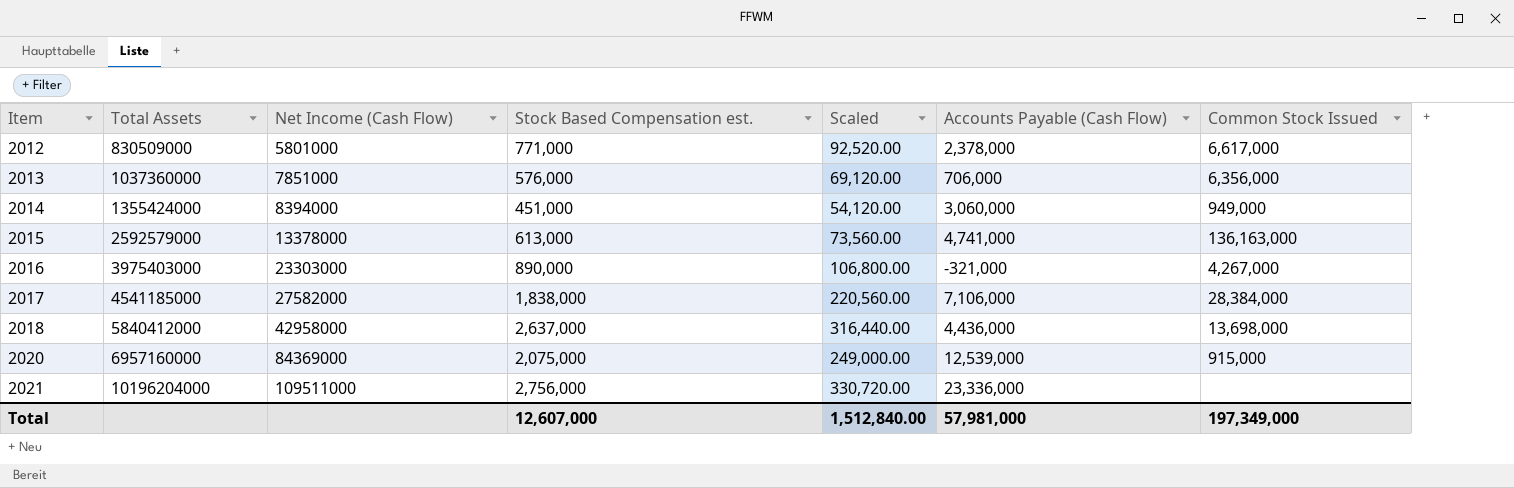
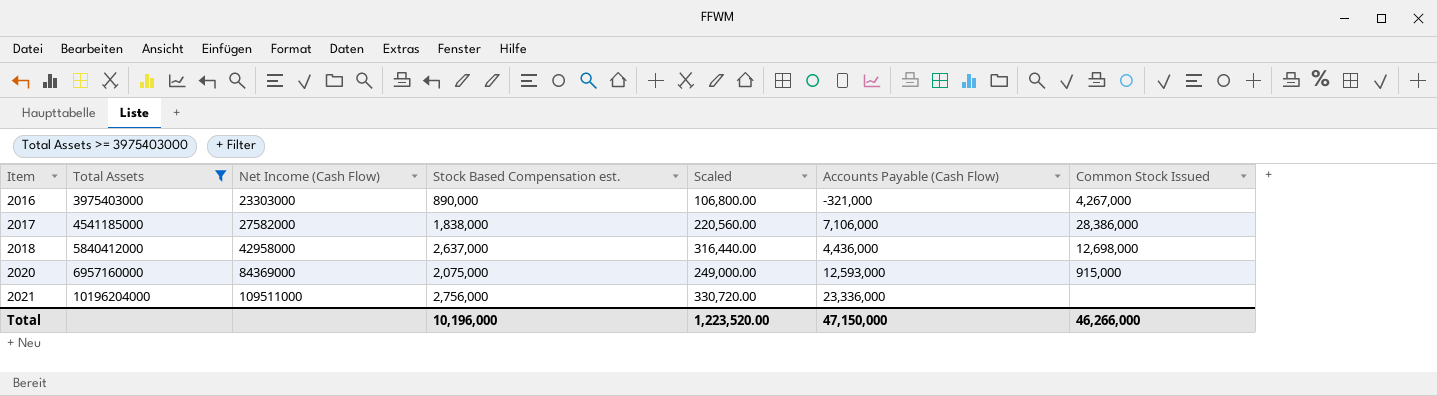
filter: none -> Total Assets >= 3975403000
2017 | Common Stock Issued: 28,384,000 -> 28,386,000
2018 | Common Stock Issued: 13,698,000 -> 12,698,000
2020 | Accounts Payable (Cash Flow): 12,539,000 -> 12,593,000
Total | Stock Based Compensation est.: 12,607,000 -> 10,196,000
Total | Scaled: 1,512,840.00 -> 1,223,520.00
Total | Accounts Payable (Cash Flow): 57,981,000 -> 47,150,000
Total | Common Stock Issued: 197,349,000 -> 46,266,000

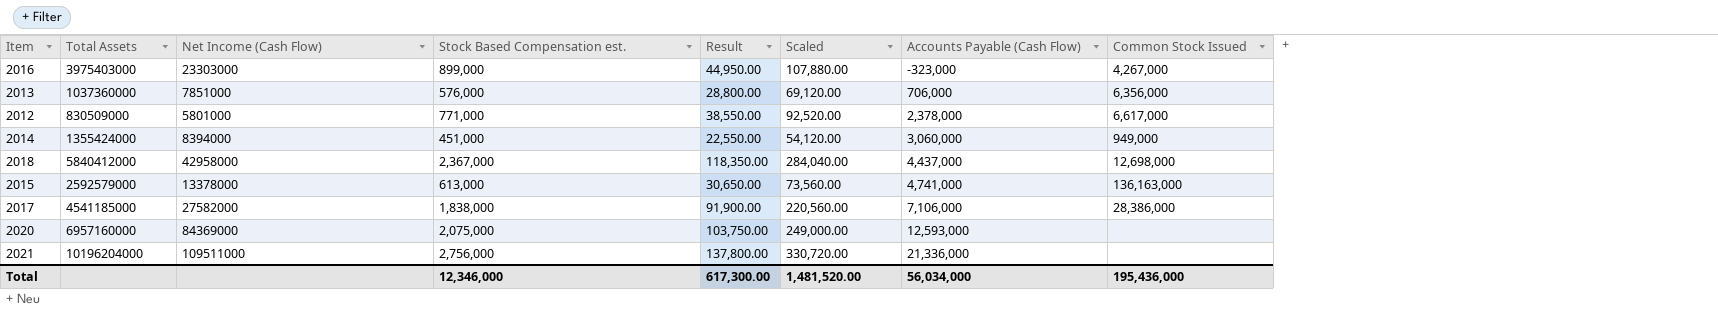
filter: Total Assets >= 3975403000 -> none
row order: Item ascending -> Accounts Payable (Cash Flow) ascending
column Result | formula: none -> [Stock Based Compensation est.] * 0.05
2016 | Stock Based Compensation est.: 890,000 -> 899,000
2016 | Scaled: 106,800.00 -> 107,880.00
2016 | Accounts Payable (Cash Flow): -321,000 -> -323,000
2018 | Stock Based Compensation est.: 2,637,000 -> 2,367,000
2018 | Scaled: 316,440.00 -> 284,040.00
2018 | Accounts Payable (Cash Flow): 4,436,000 -> 4,437,000
2020 | Common Stock Issued: 915,000 -> none
2021 | Accounts Payable (Cash Flow): 23,336,000 -> 21,336,000
Total | Stock Based Compensation est.: 10,196,000 -> 12,346,000
Total | Scaled: 1,223,520.00 -> 1,481,520.00
Total | Accounts Payable (Cash Flow): 47,150,000 -> 56,034,000
Total | Common Stock Issued: 46,266,000 -> 195,436,000

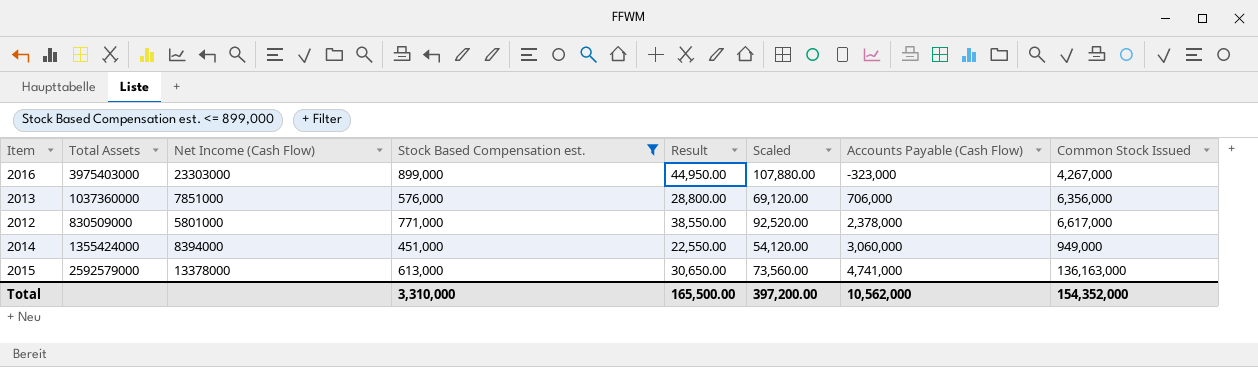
filter: none -> Stock Based Compensation est. <= 899,000
Total | Stock Based Compensation est.: 12,346,000 -> 3,310,000
Total | Result: 617,300.00 -> 165,500.00
Total | Scaled: 1,481,520.00 -> 397,200.00
Total | Accounts Payable (Cash Flow): 56,034,000 -> 10,562,000
Total | Common Stock Issued: 195,436,000 -> 154,352,000

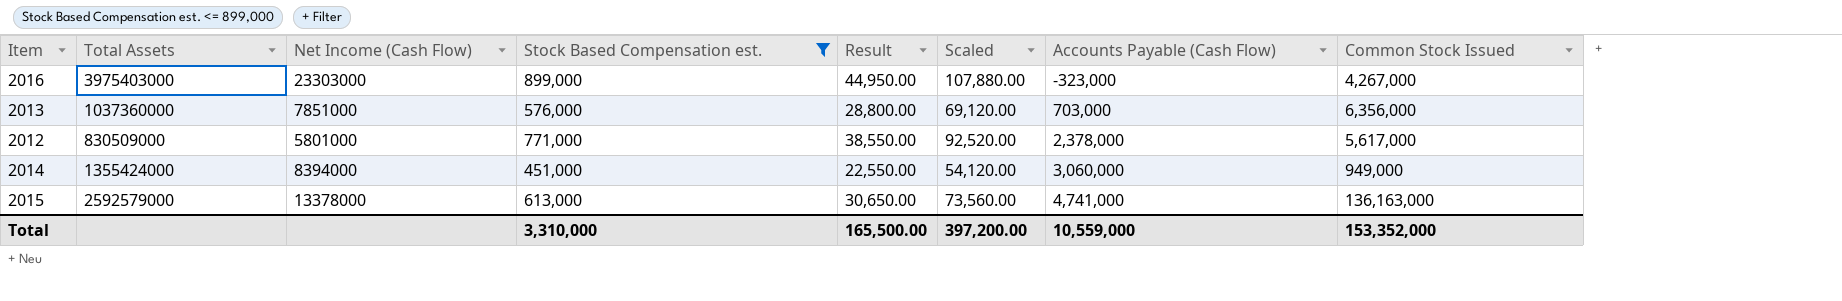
2013 | Accounts Payable (Cash Flow): 706,000 -> 703,000
2012 | Common Stock Issued: 6,617,000 -> 5,617,000
Total | Accounts Payable (Cash Flow): 10,562,000 -> 10,559,000
Total | Common Stock Issued: 154,352,000 -> 153,352,000

